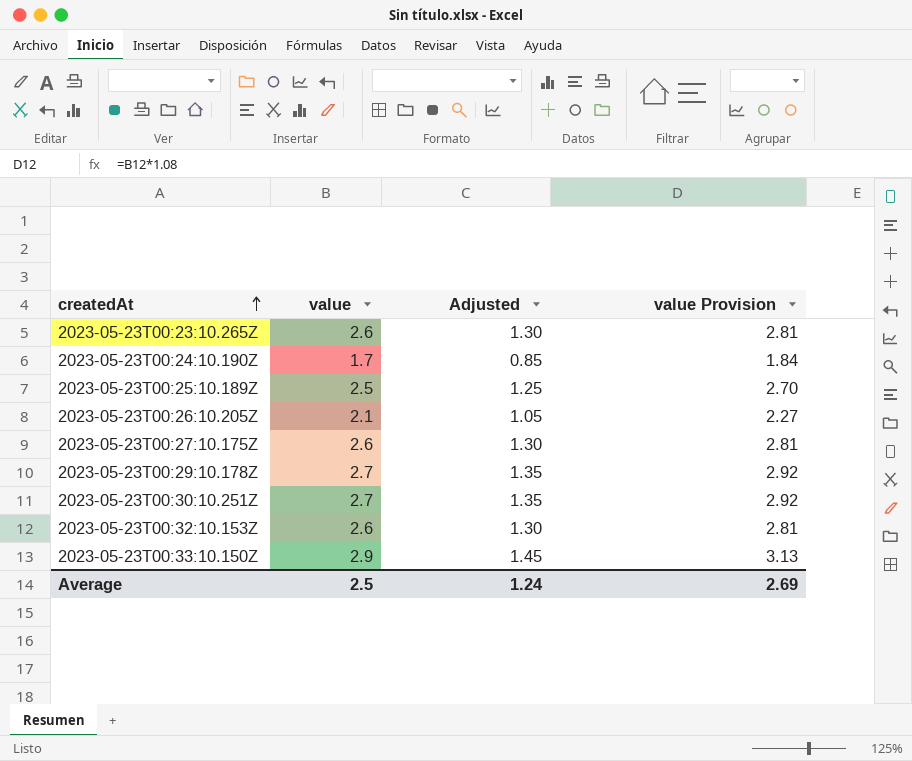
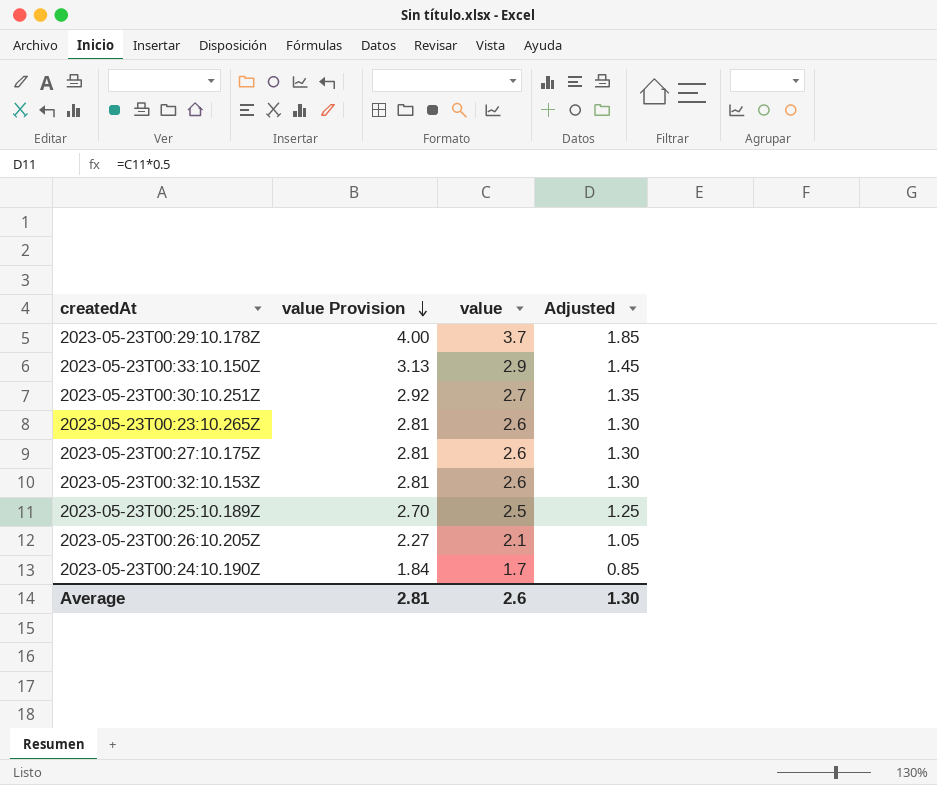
row order: createdAt ascending -> value Provision descending
column value Provision | position: 4 -> 2
2023-05-23T00:29:10.178Z | value Provision: 2.92 -> 4.00
2023-05-23T00:29:10.178Z | value: 2.7 -> 3.7
2023-05-23T00:29:10.178Z | Adjusted: 1.35 -> 1.85
Average | value Provision: 2.69 -> 2.81
Average | value: 2.5 -> 2.6
Average | Adjusted: 1.24 -> 1.30

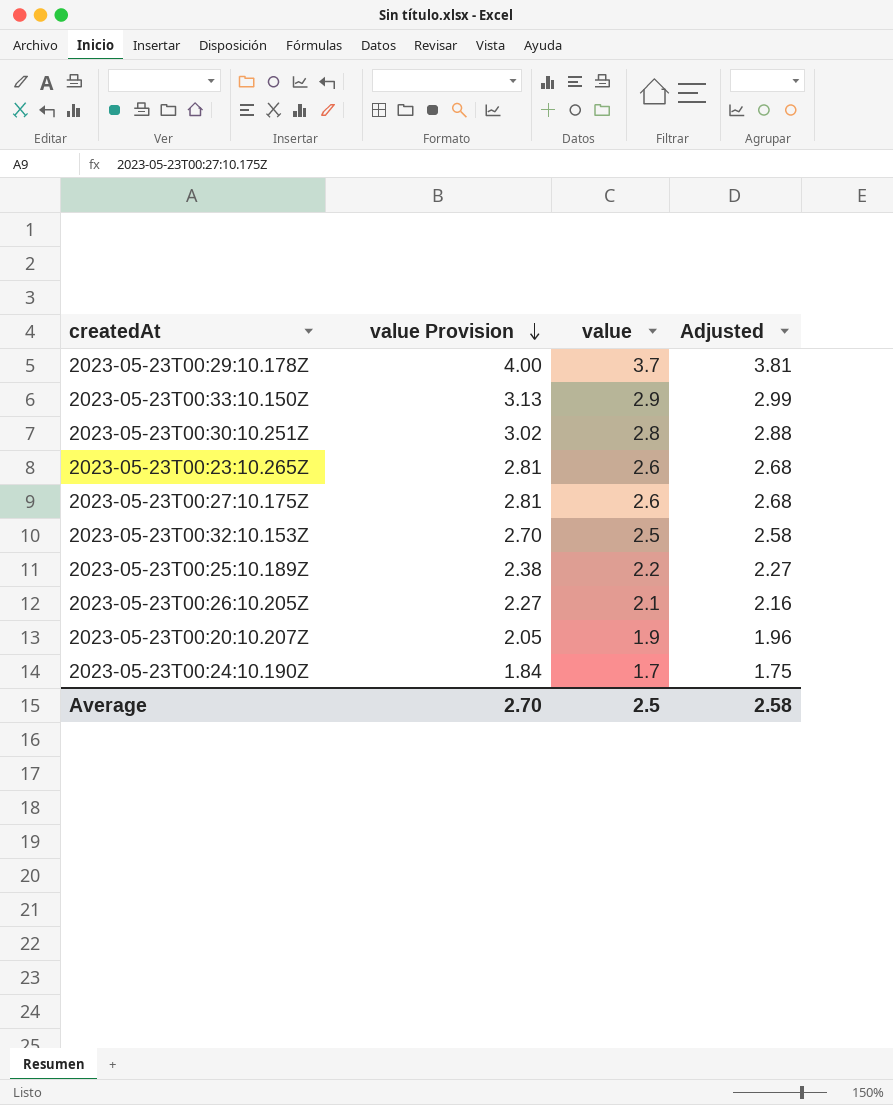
column Adjusted | formula: [value] * 0.5 -> [value] * 1.03
2023-05-23T00:30:10.251Z | value Provision: 2.92 -> 3.02
2023-05-23T00:30:10.251Z | value: 2.7 -> 2.8
2023-05-23T00:32:10.153Z | value Provision: 2.81 -> 2.70
2023-05-23T00:32:10.153Z | value: 2.6 -> 2.5
2023-05-23T00:25:10.189Z | value Provision: 2.70 -> 2.38
2023-05-23T00:25:10.189Z | value: 2.5 -> 2.2
row 2023-05-23T00:20:10.207Z: none -> 2.05 | 1.9 | 1.96
Average | value Provision: 2.81 -> 2.70
Average | value: 2.6 -> 2.5
Average | Adjusted: 1.30 -> 2.58

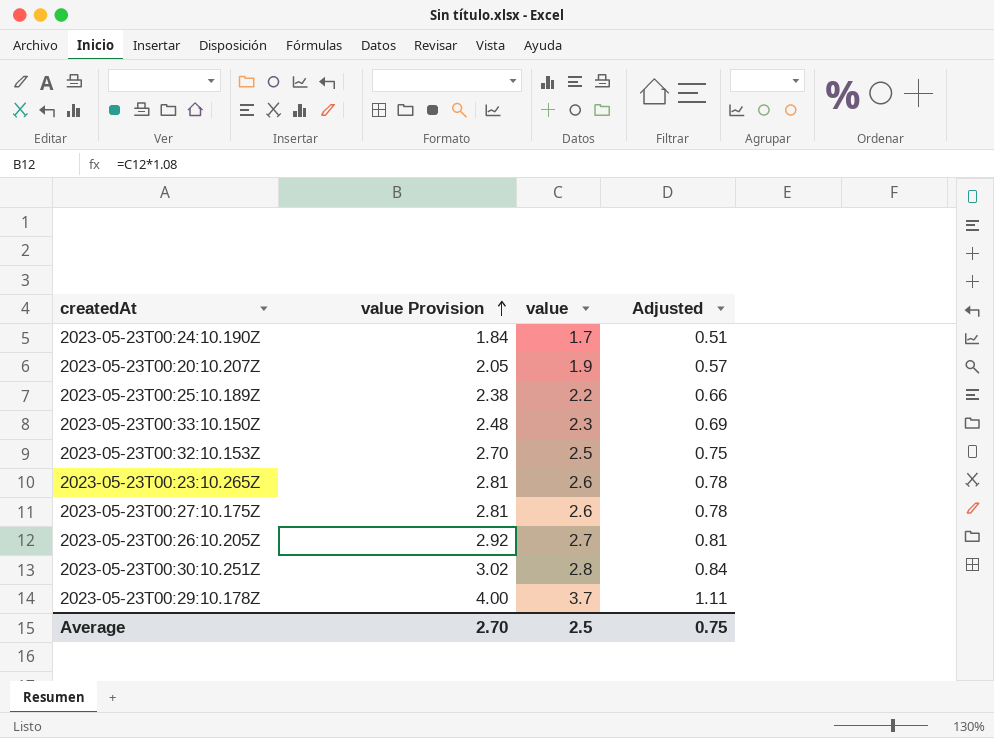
row order: value Provision descending -> value Provision ascending
column Adjusted | formula: [value] * 1.03 -> [value] * 0.3
2023-05-23T00:33:10.150Z | value Provision: 3.13 -> 2.48
2023-05-23T00:33:10.150Z | value: 2.9 -> 2.3
2023-05-23T00:26:10.205Z | value Provision: 2.27 -> 2.92
2023-05-23T00:26:10.205Z | value: 2.1 -> 2.7
Average | Adjusted: 2.58 -> 0.75

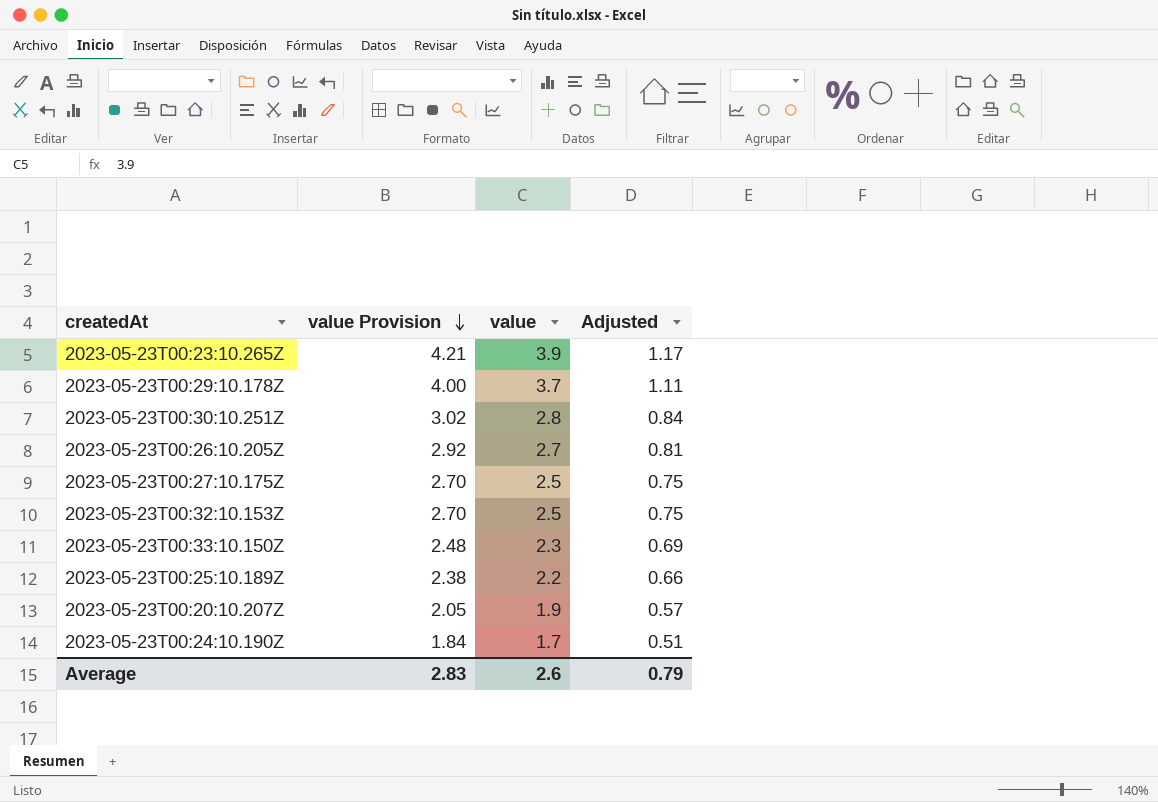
row order: value Provision ascending -> value Provision descending
2023-05-23T00:23:10.265Z | value Provision: 2.81 -> 4.21
2023-05-23T00:23:10.265Z | value: 2.6 -> 3.9
2023-05-23T00:23:10.265Z | Adjusted: 0.78 -> 1.17
2023-05-23T00:27:10.175Z | value Provision: 2.81 -> 2.70
2023-05-23T00:27:10.175Z | value: 2.6 -> 2.5
2023-05-23T00:27:10.175Z | Adjusted: 0.78 -> 0.75
Average | value Provision: 2.70 -> 2.83
Average | value: 2.5 -> 2.6
Average | Adjusted: 0.75 -> 0.79

